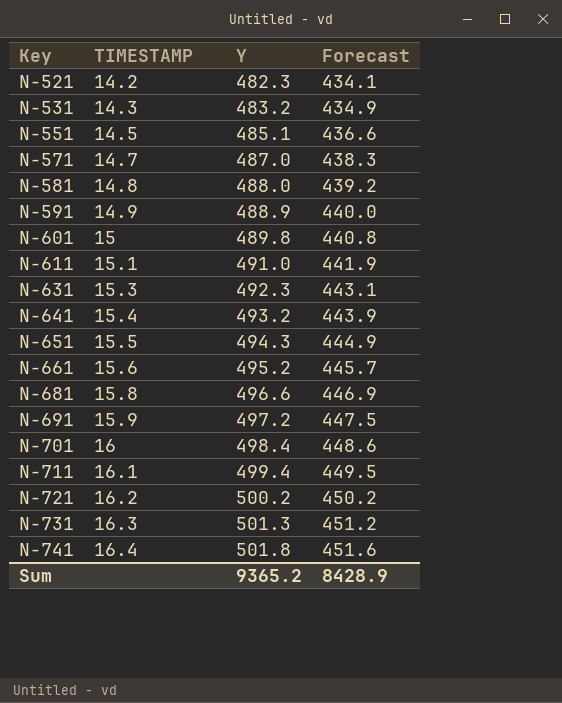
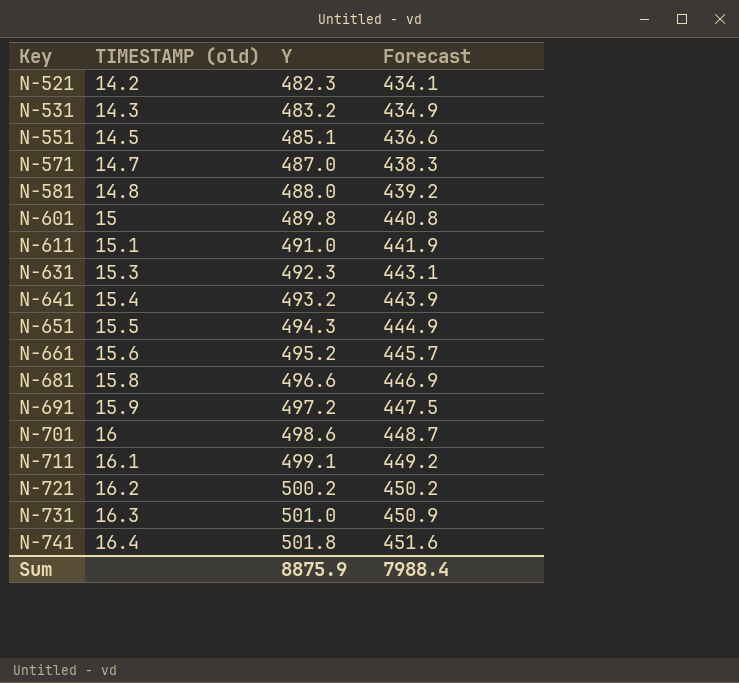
column name: TIMESTAMP -> TIMESTAMP (old)
row N-591: 14.9 | 488.9 | 440.0 -> none
N-701 | Y: 498.4 -> 498.6
N-701 | Forecast: 448.6 -> 448.7
N-711 | Y: 499.4 -> 499.1
N-711 | Forecast: 449.5 -> 449.2
N-731 | Y: 501.3 -> 501.0
N-731 | Forecast: 451.2 -> 450.9
Sum | Y: 9365.2 -> 8875.9
Sum | Forecast: 8428.9 -> 7988.4

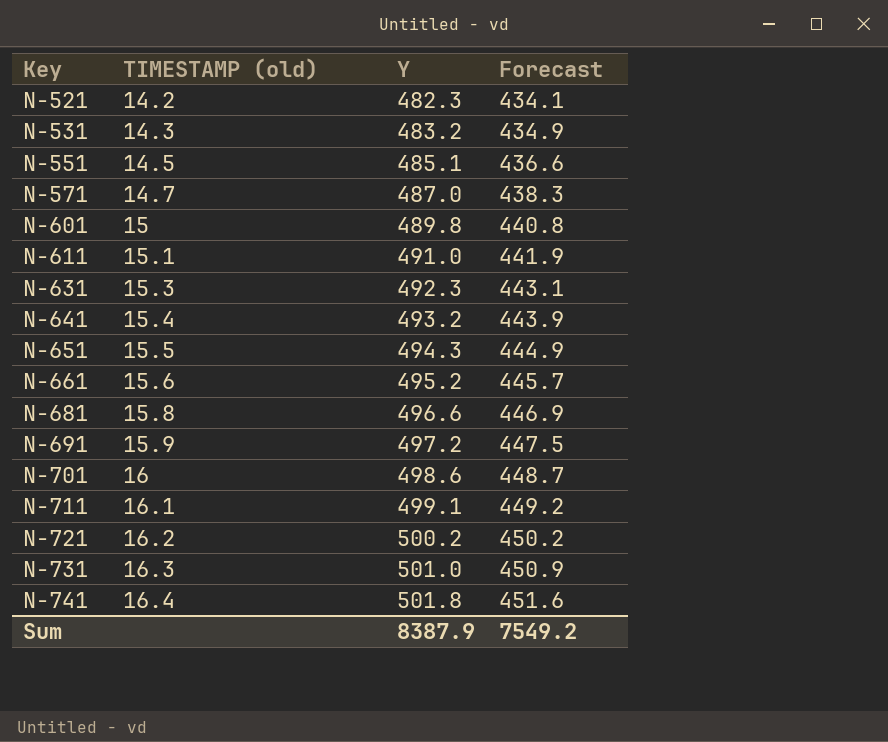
row N-581: 14.8 | 488.0 | 439.2 -> none
Sum | Y: 8875.9 -> 8387.9
Sum | Forecast: 7988.4 -> 7549.2

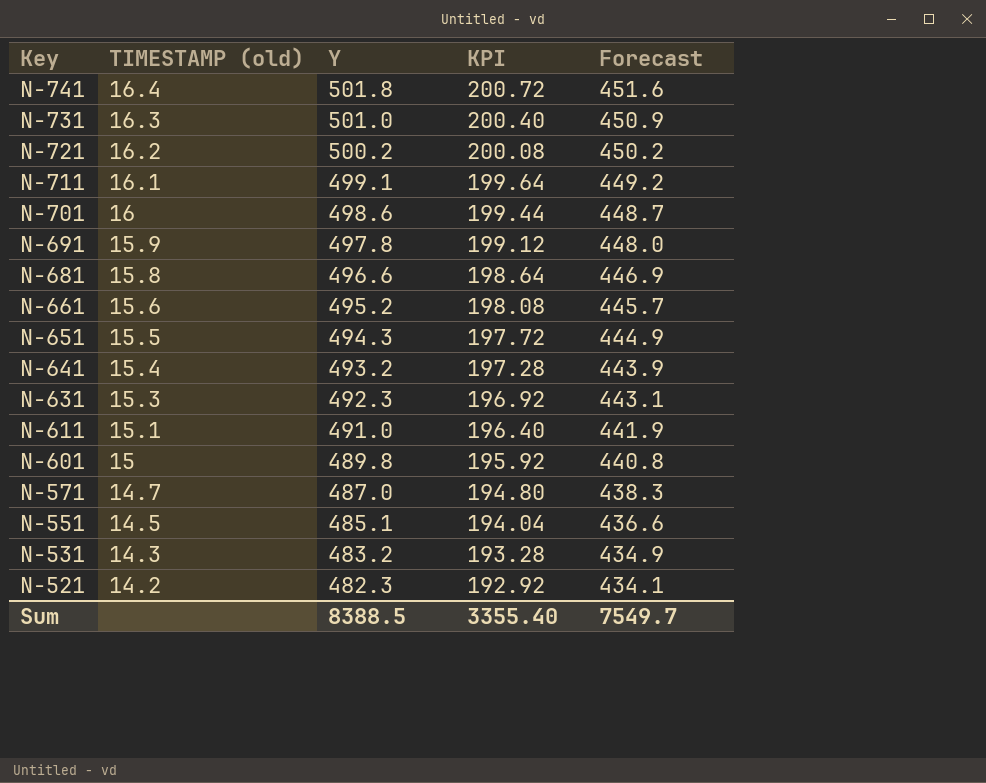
row order: Key ascending -> Key descending
column KPI | formula: none -> [Y] * 0.4
N-691 | Y: 497.2 -> 497.8
N-691 | Forecast: 447.5 -> 448.0
Sum | Y: 8387.9 -> 8388.5
Sum | Forecast: 7549.2 -> 7549.7

